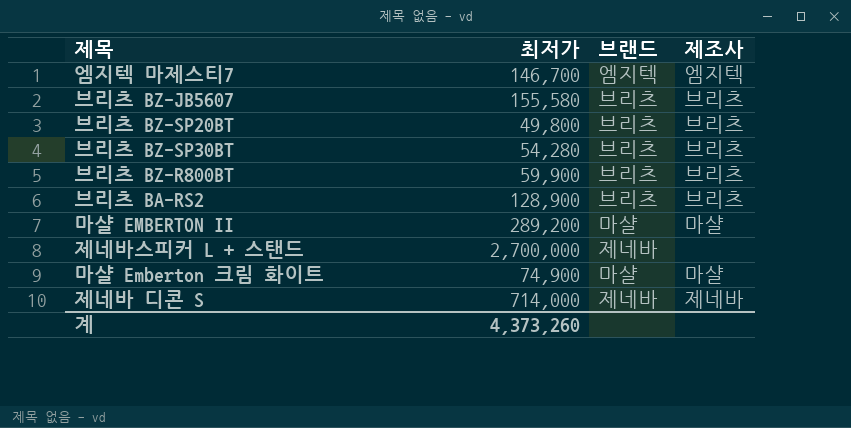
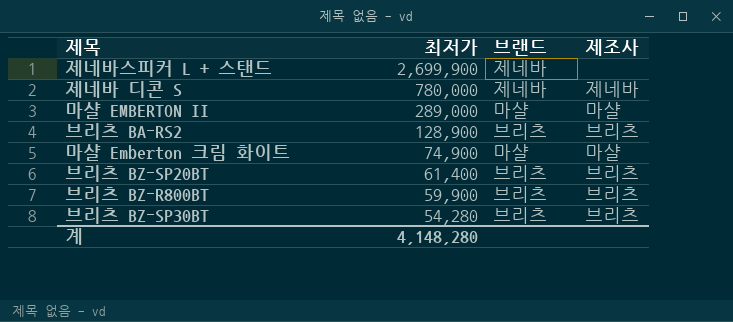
row order: none -> 최저가 descending
row 엠지텍 마제스티7: 146,700 | 엠지텍 | 엠지텍 -> none
row 브리츠 BZ-JB5607: 155,580 | 브리츠 | 브리츠 -> none
제네바스피커 L + 스탠드 | 최저가: 2,700,000 -> 2,699,900
제네바 디콘 S | 최저가: 714,000 -> 780,000
마샬 EMBERTON II | 최저가: 289,200 -> 289,000
브리츠 BZ-SP20BT | 최저가: 49,800 -> 61,400
계 | 최저가: 4,373,260 -> 4,148,280

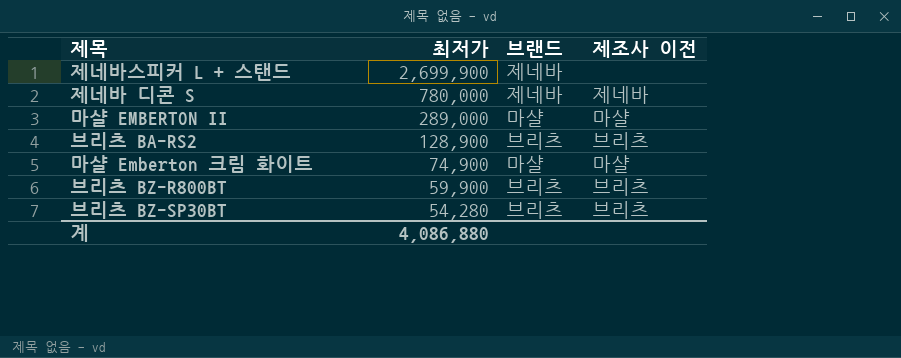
column name: 제조사 -> 제조사 이전
row 브리츠 BZ-SP20BT: 61,400 | 브리츠 | 브리츠 -> none
계 | 최저가: 4,148,280 -> 4,086,880

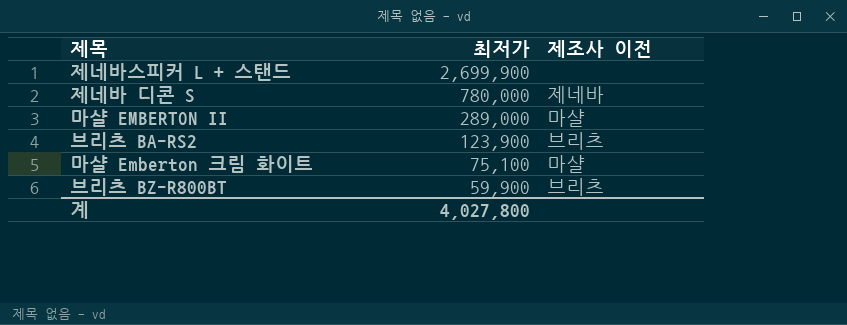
column 브랜드 | position: 3 -> none
row 브리츠 BZ-SP30BT: 54,280 | 브리츠 | 브리츠 -> none
브리츠 BA-RS2 | 최저가: 128,900 -> 123,900
마샬 Emberton 크림 화이트 | 최저가: 74,900 -> 75,100
계 | 최저가: 4,086,880 -> 4,027,800

